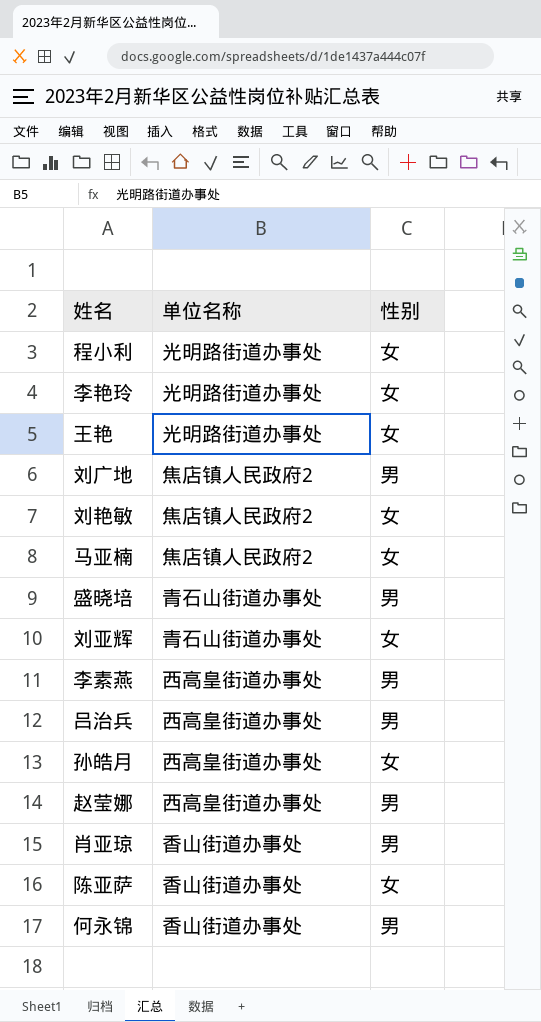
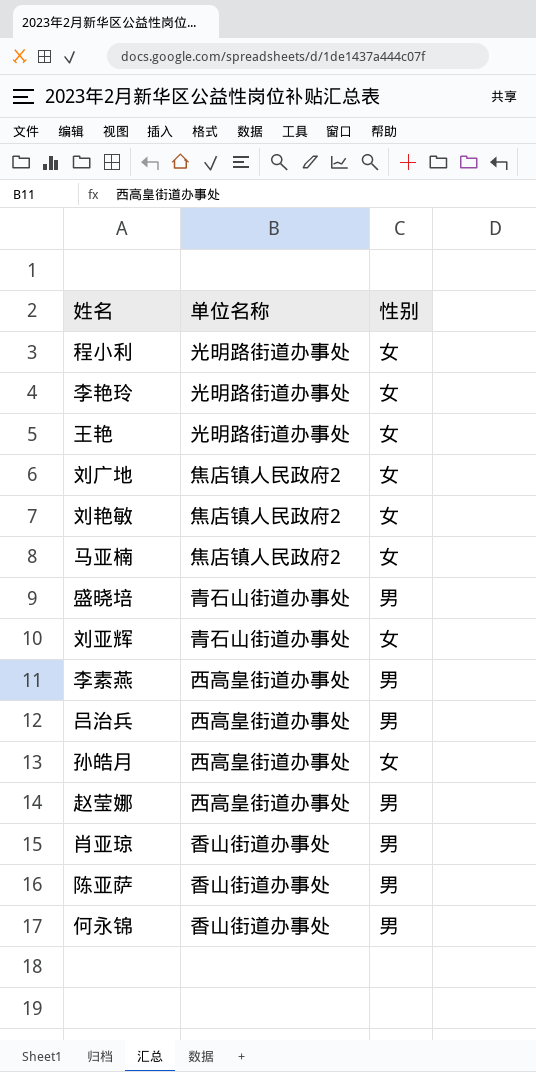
刘广地 | 性别: 男 -> 女
陈亚萨 | 性别: 女 -> 男

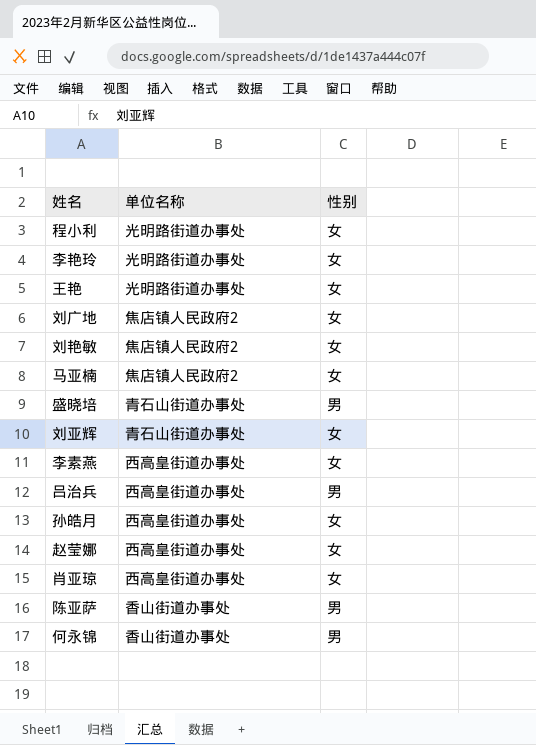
李素燕 | 性别: 男 -> 女
赵莹娜 | 性别: 男 -> 女
肖亚琼 | 单位名称: 香山街道办事处 -> 西高皇街道办事处
肖亚琼 | 性别: 男 -> 女

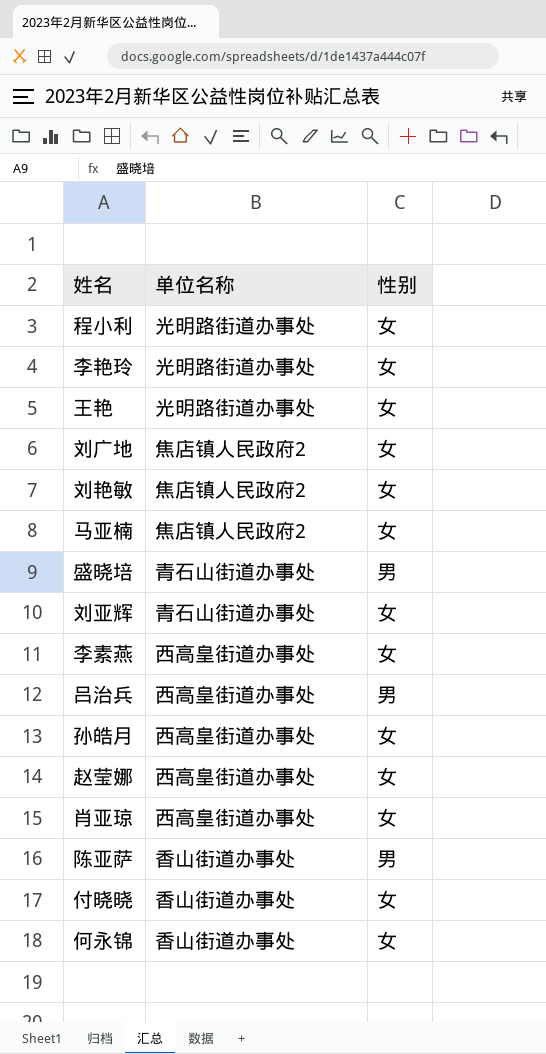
row 付晓晓: none -> 香山街道办事处 | 女
何永锦 | 性别: 男 -> 女

